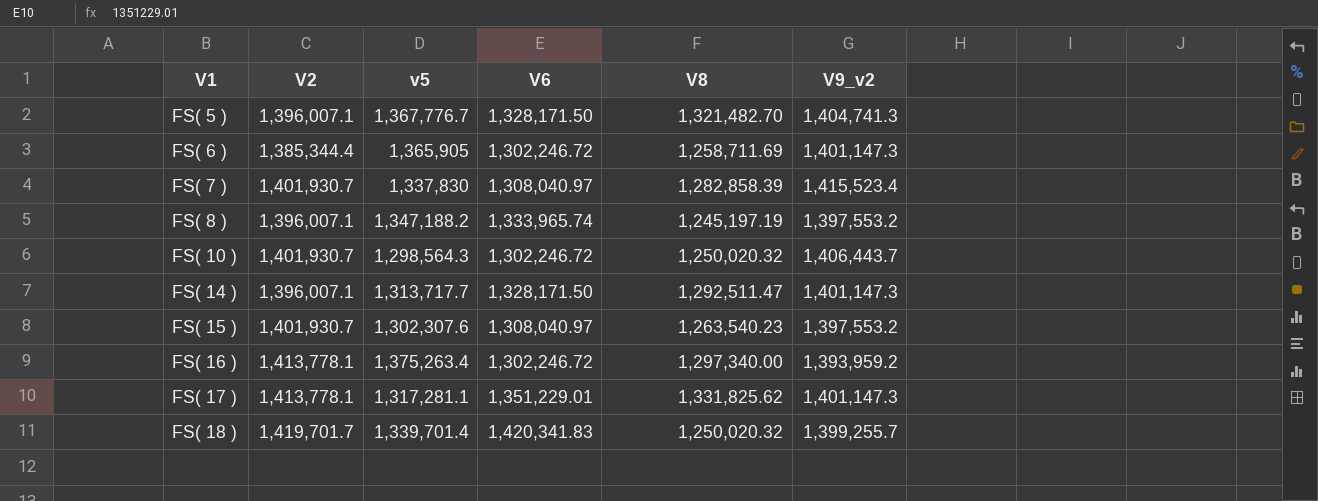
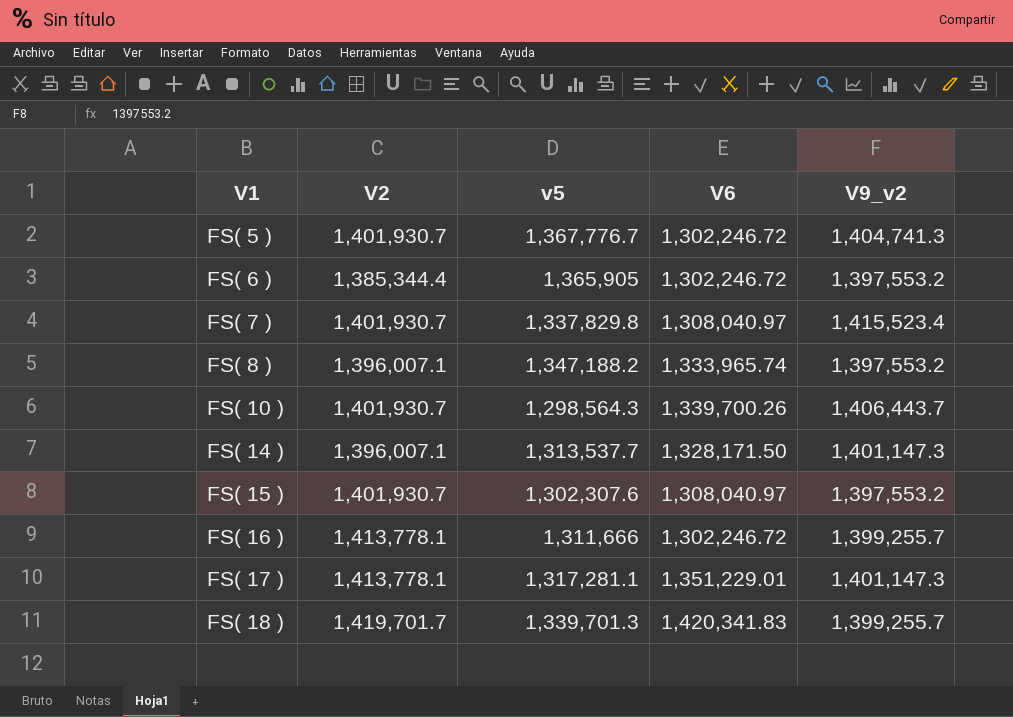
column V8 | position: 5 -> none
FS( 5 ) | V2: 1,396,007.1 -> 1,401,930.7
FS( 5 ) | V6: 1,328,171.50 -> 1,302,246.72
FS( 6 ) | V9_v2: 1,401,147.3 -> 1,397,553.2
FS( 7 ) | v5: 1,337,830 -> 1,337,829.8
FS( 10 ) | V6: 1,302,246.72 -> 1,339,700.26
FS( 14 ) | v5: 1,313,717.7 -> 1,313,537.7
FS( 16 ) | v5: 1,375,263.4 -> 1,311,666
FS( 16 ) | V9_v2: 1,393,959.2 -> 1,399,255.7
FS( 18 ) | v5: 1,339,701.4 -> 1,339,701.3

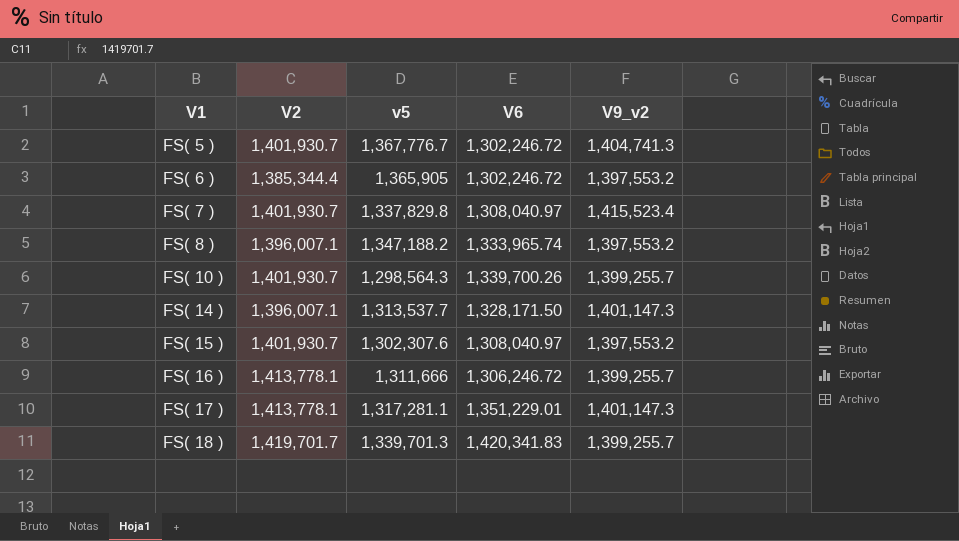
FS( 10 ) | V9_v2: 1,406,443.7 -> 1,399,255.7
FS( 16 ) | V6: 1,302,246.72 -> 1,306,246.72

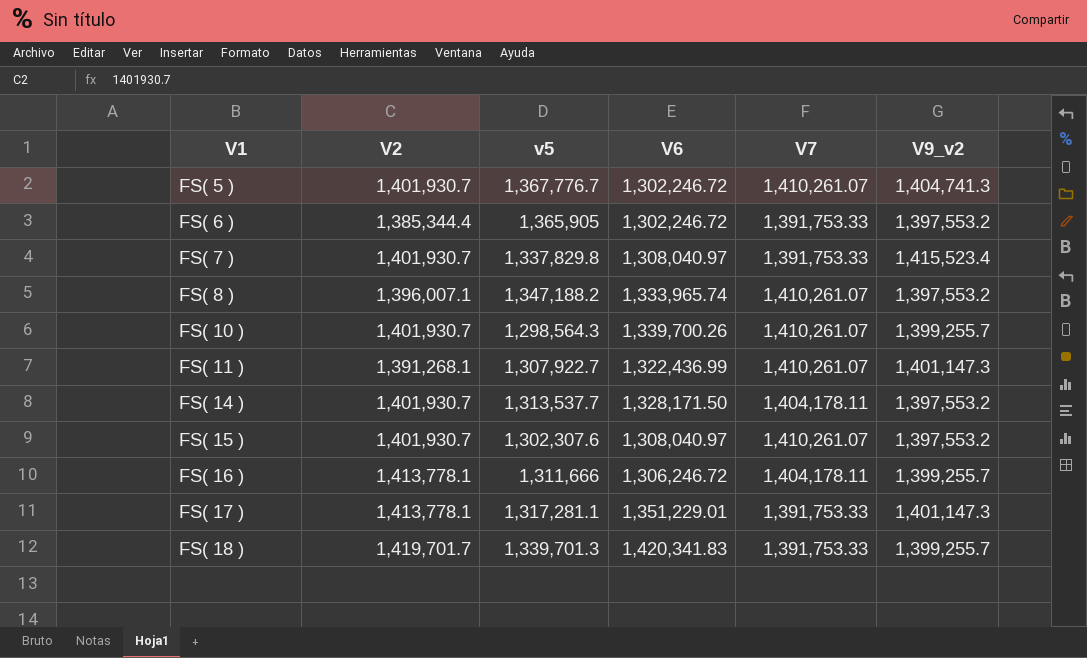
column V7 | position: none -> 5
row FS( 11 ): none -> 1,391,268.1 | 1,307,922.7 | 1,322,436.99 | 1,410,261.07 | 1,401,147.3
FS( 14 ) | V2: 1,396,007.1 -> 1,401,930.7
FS( 14 ) | V9_v2: 1,401,147.3 -> 1,397,553.2

